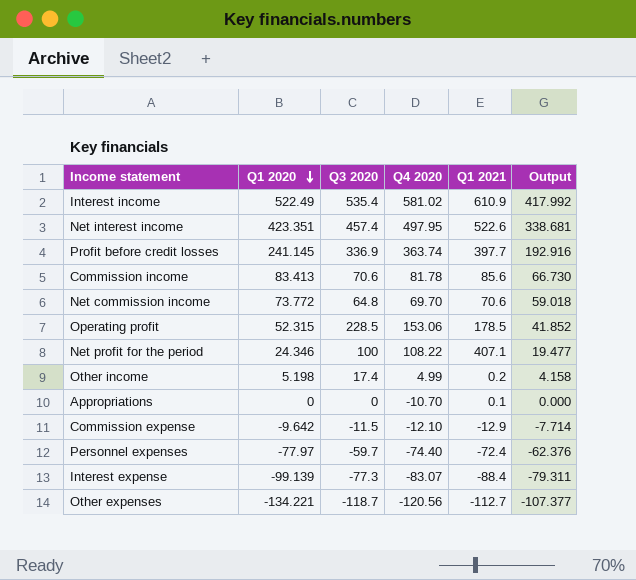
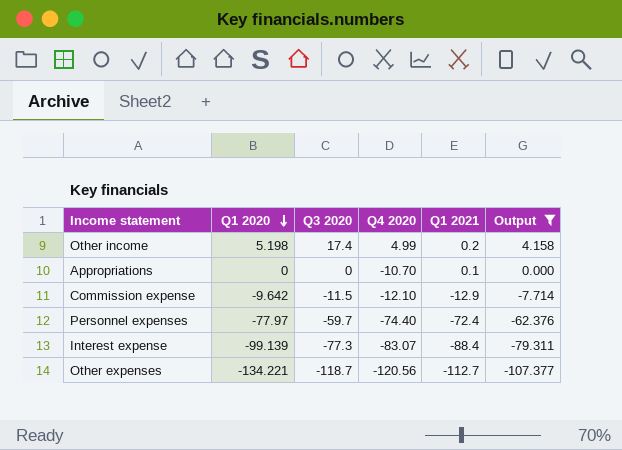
filter: none -> Output <= 4.158

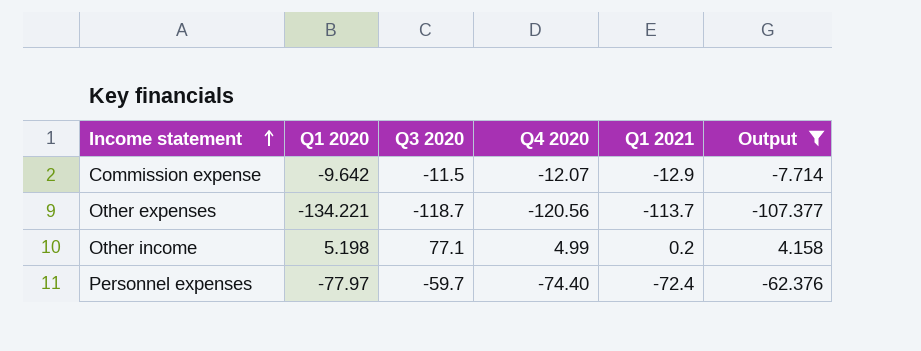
row order: Q1 2020 descending -> Income statement ascending
row Appropriations: 0 | 0 | -10.70 | 0.1 | 0.000 -> none
row Interest expense: -99.139 | -77.3 | -83.07 | -88.4 | -79.311 -> none
Commission expense | Q4 2020: -12.10 -> -12.07
Other expenses | Q1 2021: -112.7 -> -113.7
Other income | Q3 2020: 17.4 -> 77.1

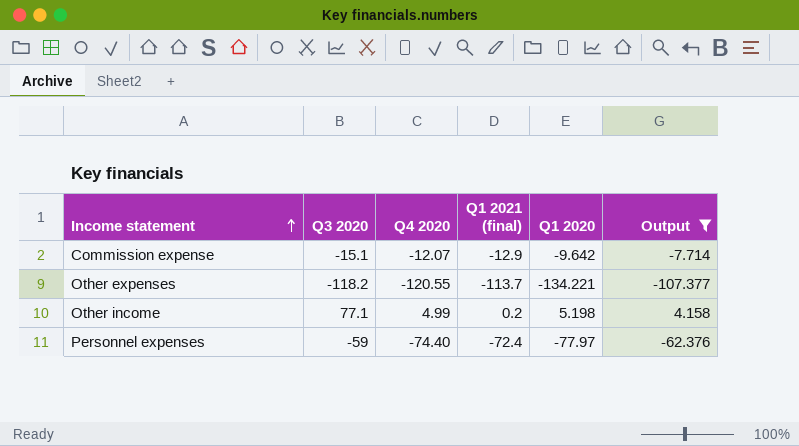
column name: Q1 2021 -> Q1 2021 (final)
column Q1 2020 | position: 2 -> 5
Commission expense | Q3 2020: -11.5 -> -15.1
Other expenses | Q3 2020: -118.7 -> -118.2
Other expenses | Q4 2020: -120.56 -> -120.55
Personnel expenses | Q3 2020: -59.7 -> -59

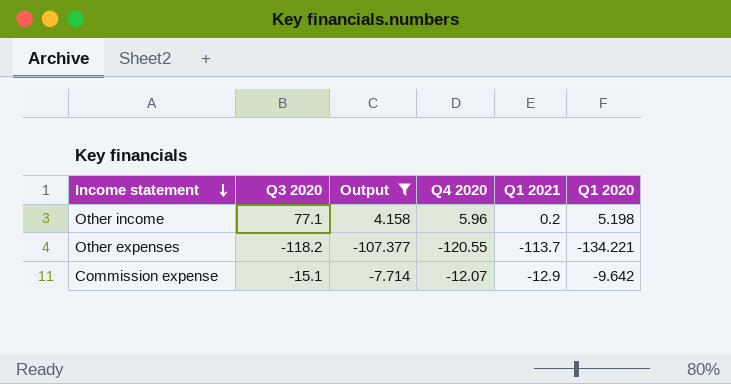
row order: Income statement ascending -> Income statement descending
column Output | position: 6 -> 3
column name: Q1 2021 (final) -> Q1 2021
row Personnel expenses: -59 | -74.40 | -72.4 | -77.97 | -62.376 -> none
Other income | Q4 2020: 4.99 -> 5.96

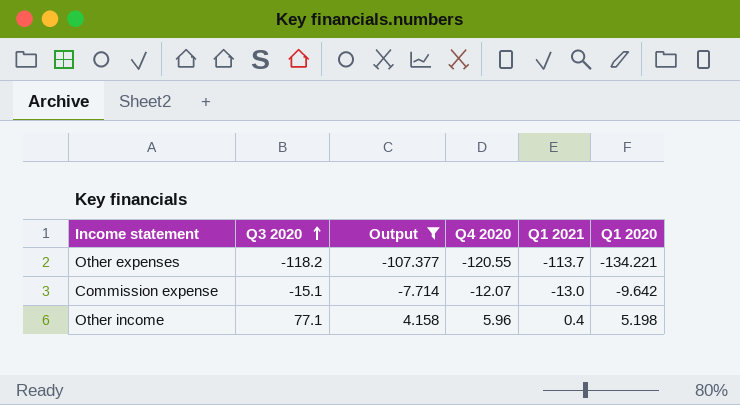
row order: Income statement descending -> Q3 2020 ascending
Commission expense | Q1 2021: -12.9 -> -13.0
Other income | Q1 2021: 0.2 -> 0.4

